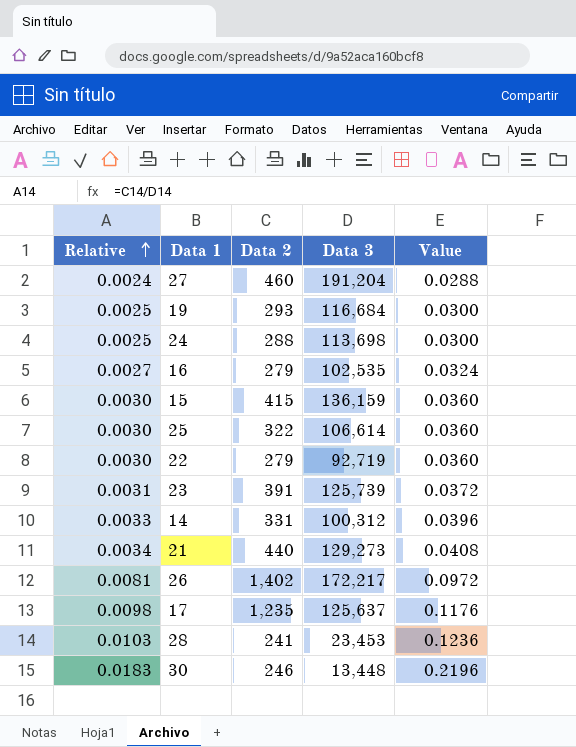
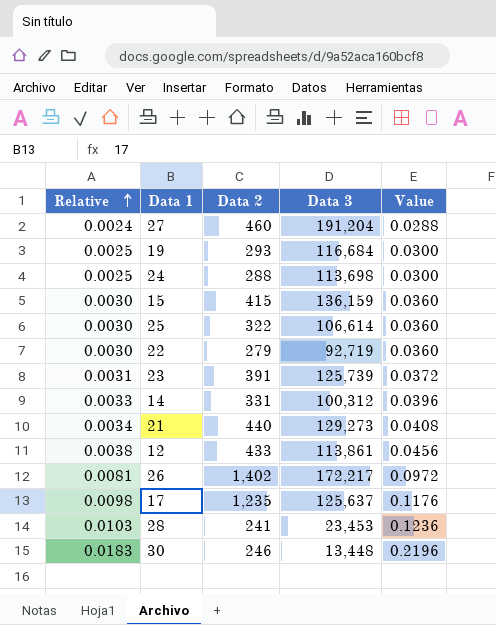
row 16: 0.0027 | 279 | 102,535 | 0.0324 -> none
row 12: none -> 0.0038 | 433 | 113,861 | 0.0456

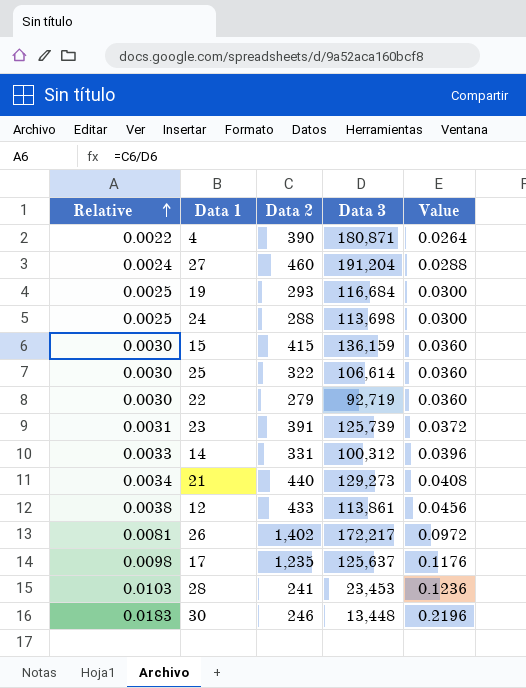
row 4: none -> 0.0022 | 390 | 180,871 | 0.0264

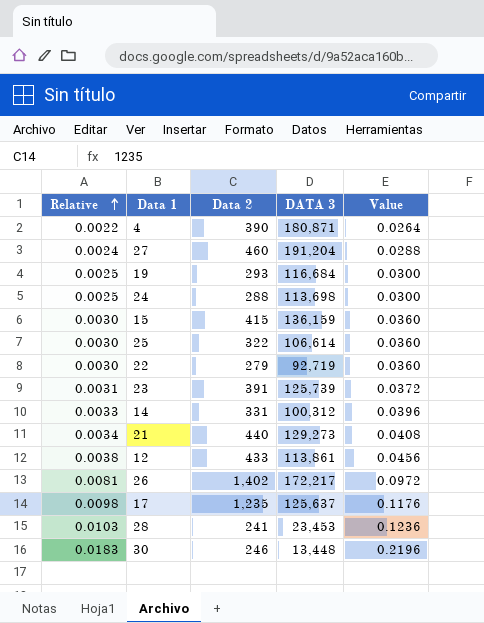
column name: Data 3 -> DATA 3

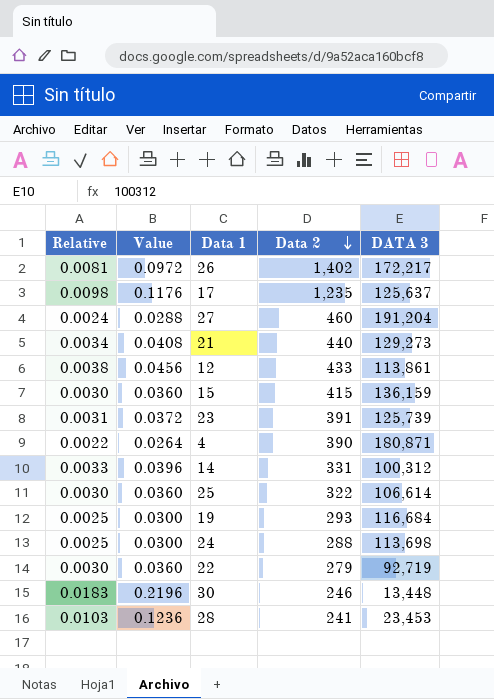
row order: Relative ascending -> Data 2 descending
column Value | position: 5 -> 2

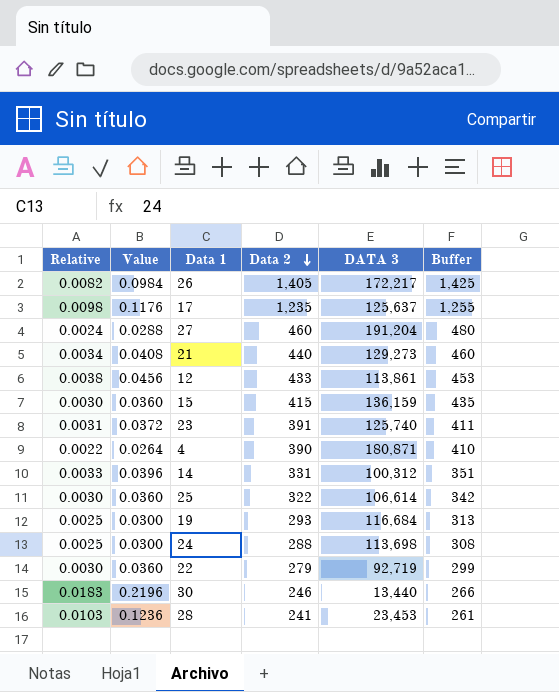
column Buffer | formula: none -> [Data 2] + 20
26 | Relative: 0.0081 -> 0.0082
26 | Value: 0.0972 -> 0.0984
26 | Data 2: 1,402 -> 1,405
23 | DATA 3: 125,739 -> 125,740
30 | DATA 3: 13,448 -> 13,440

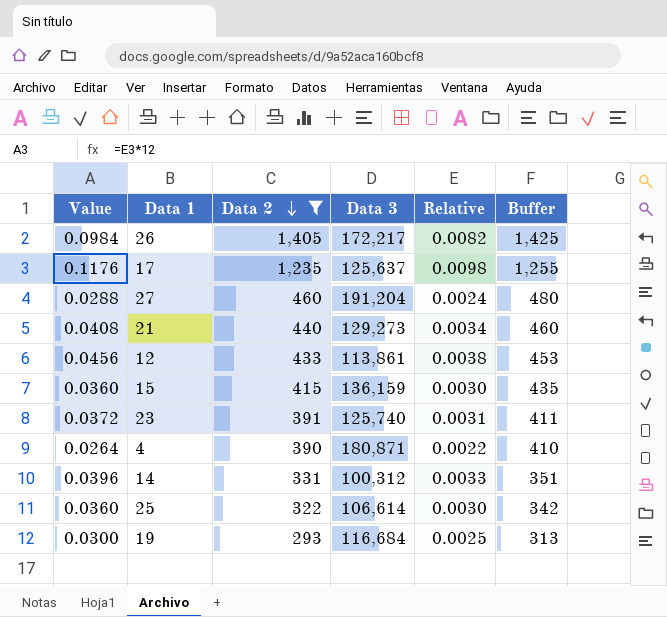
filter: none -> Data 2 >= 293
column name: DATA 3 -> Data 3
column Relative | position: 1 -> 5

